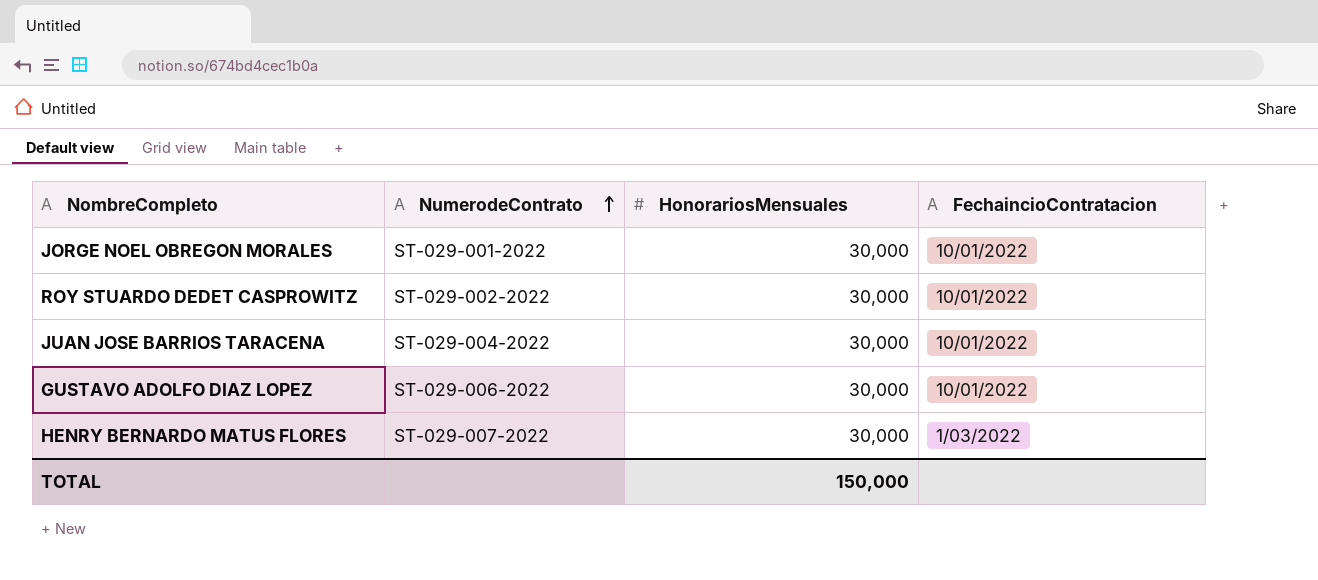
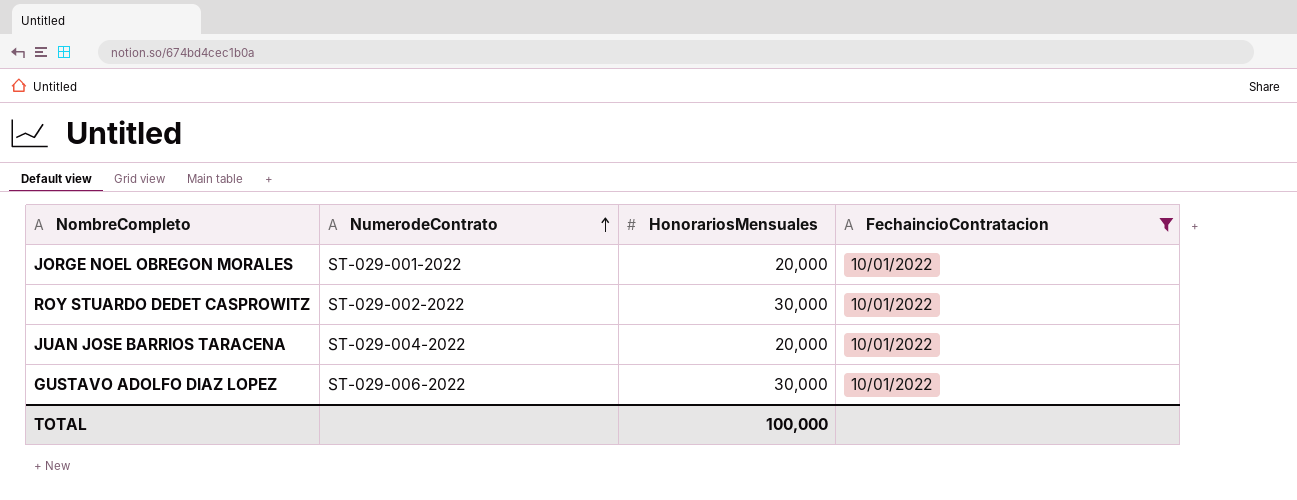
filter: none -> FechaincioContratacion = 10/01/2022
JORGE NOEL OBREGON MORALES | HonorariosMensuales: 30,000 -> 20,000
JUAN JOSE BARRIOS TARACENA | HonorariosMensuales: 30,000 -> 20,000
TOTAL | HonorariosMensuales: 150,000 -> 100,000

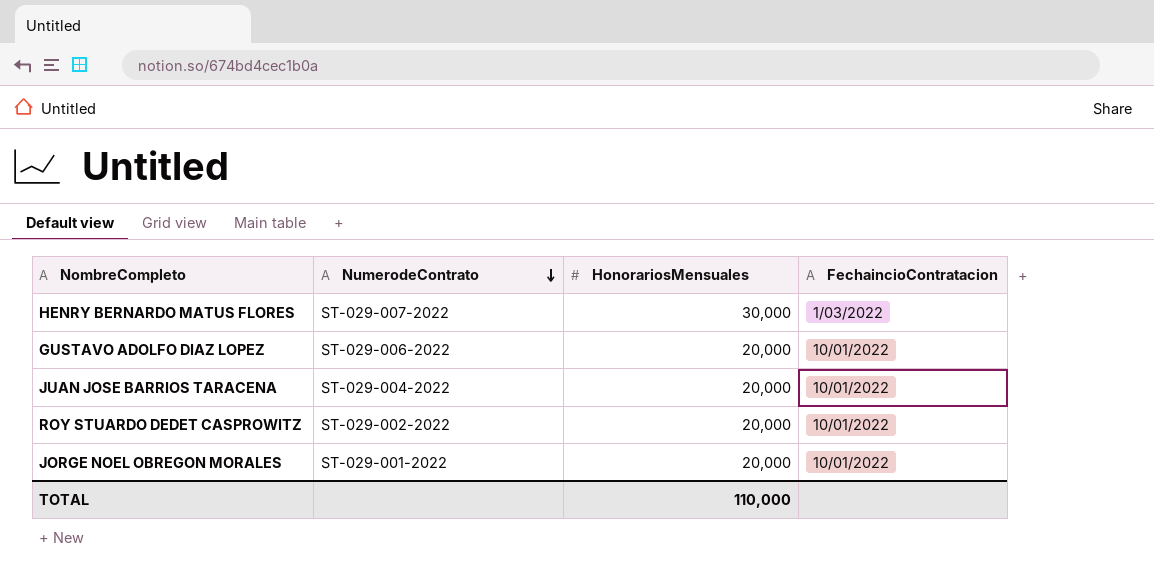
filter: FechaincioContratacion = 10/01/2022 -> none
row order: NumerodeContrato ascending -> NumerodeContrato descending
GUSTAVO ADOLFO DIAZ LOPEZ | HonorariosMensuales: 30,000 -> 20,000
ROY STUARDO DEDET CASPROWITZ | HonorariosMensuales: 30,000 -> 20,000
TOTAL | HonorariosMensuales: 100,000 -> 110,000

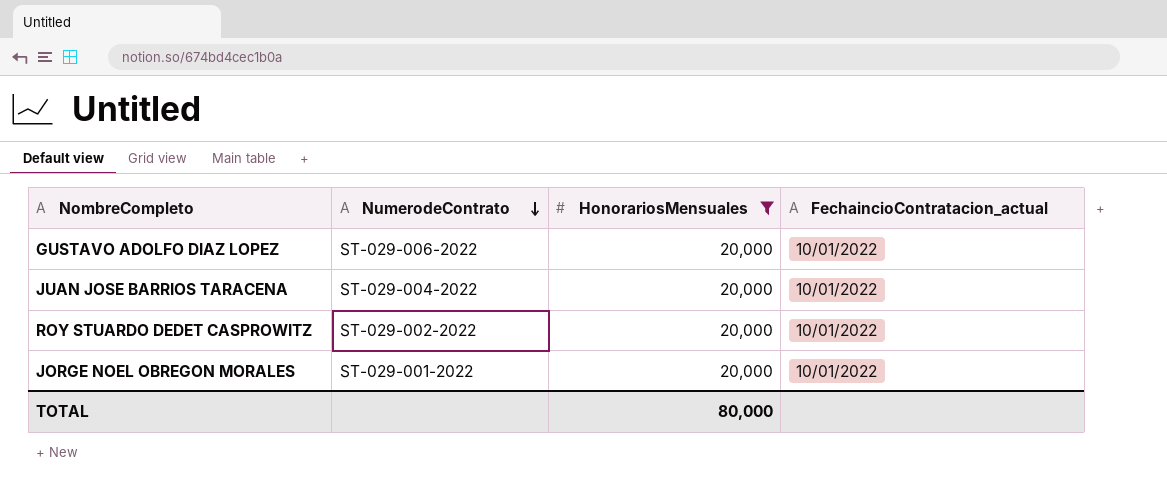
filter: none -> HonorariosMensuales = 20,000
column name: FechaincioContratacion -> FechaincioContratacion_actual
TOTAL | HonorariosMensuales: 110,000 -> 80,000

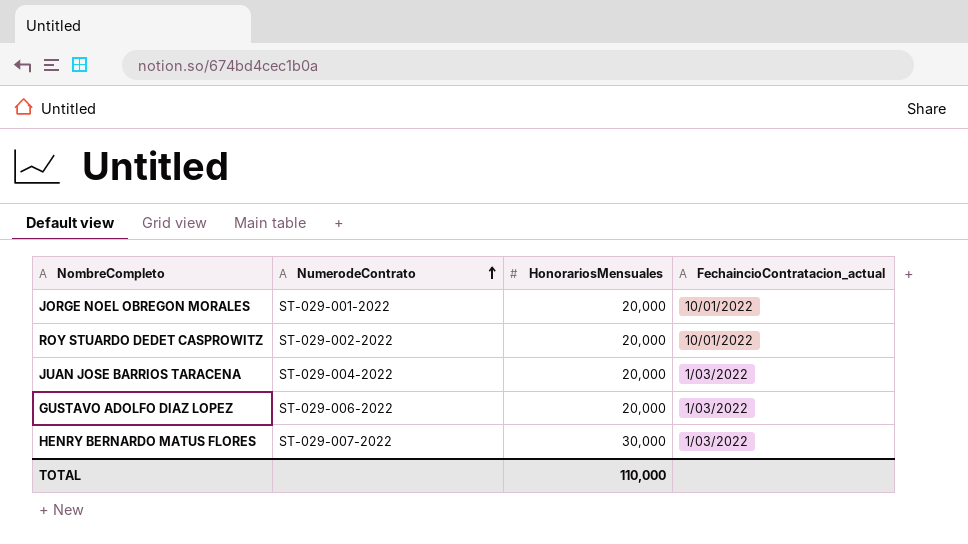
filter: HonorariosMensuales = 20,000 -> none
row order: NumerodeContrato descending -> NumerodeContrato ascending
JUAN JOSE BARRIOS TARACENA | FechaincioContratacion_actual: 10/01/2022 -> 1/03/2022
GUSTAVO ADOLFO DIAZ LOPEZ | FechaincioContratacion_actual: 10/01/2022 -> 1/03/2022
TOTAL | HonorariosMensuales: 80,000 -> 110,000

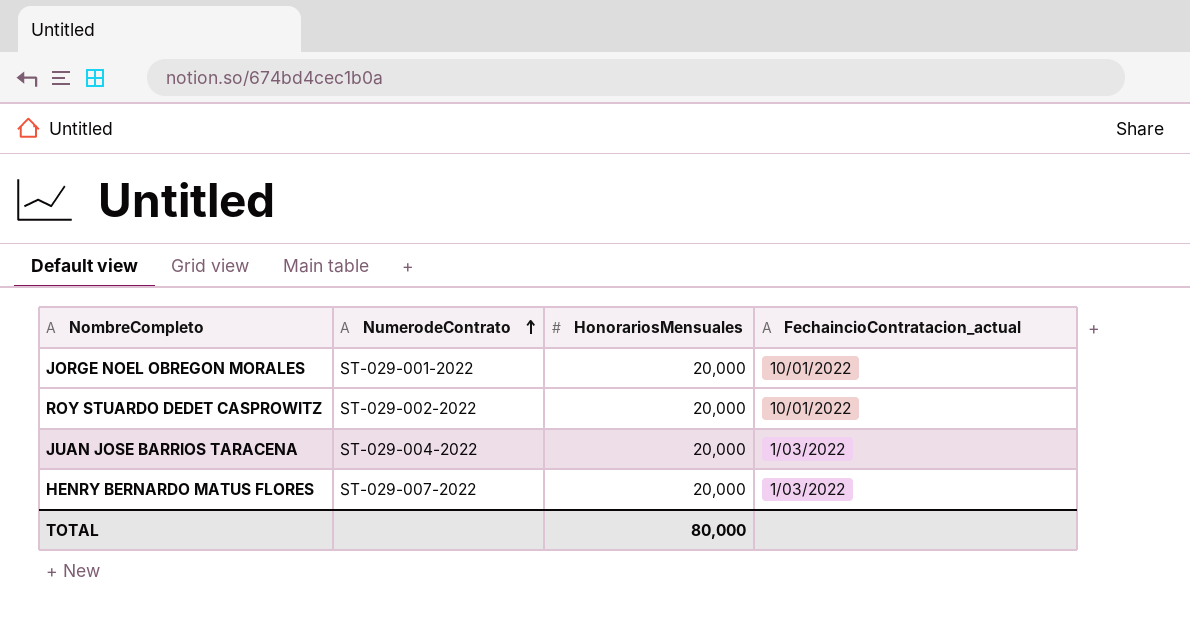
row GUSTAVO ADOLFO DIAZ LOPEZ: ST-029-006-2022 | 20,000 | 1/03/2022 -> none
HENRY BERNARDO MATUS FLORES | HonorariosMensuales: 30,000 -> 20,000
TOTAL | HonorariosMensuales: 110,000 -> 80,000

